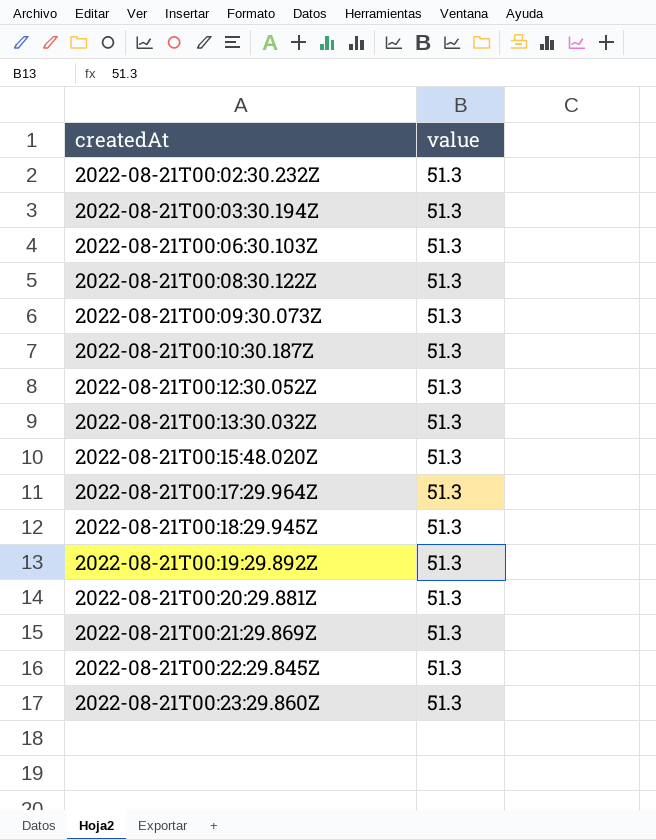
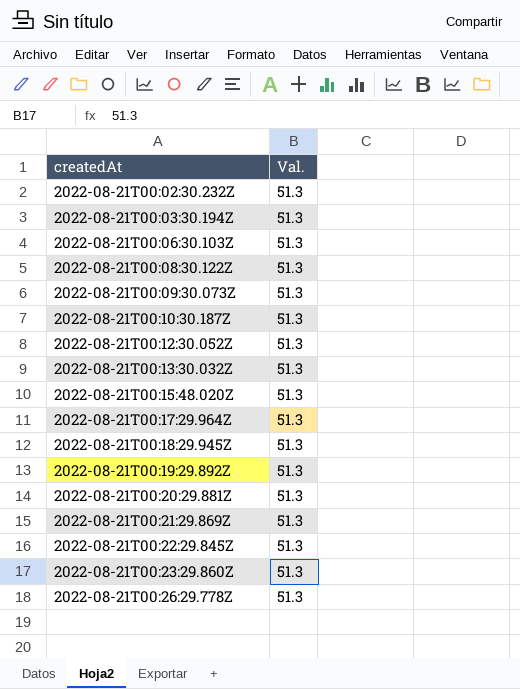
column name: value -> Val.
row 2022-08-21T00:26:29.778Z: none -> 51.3

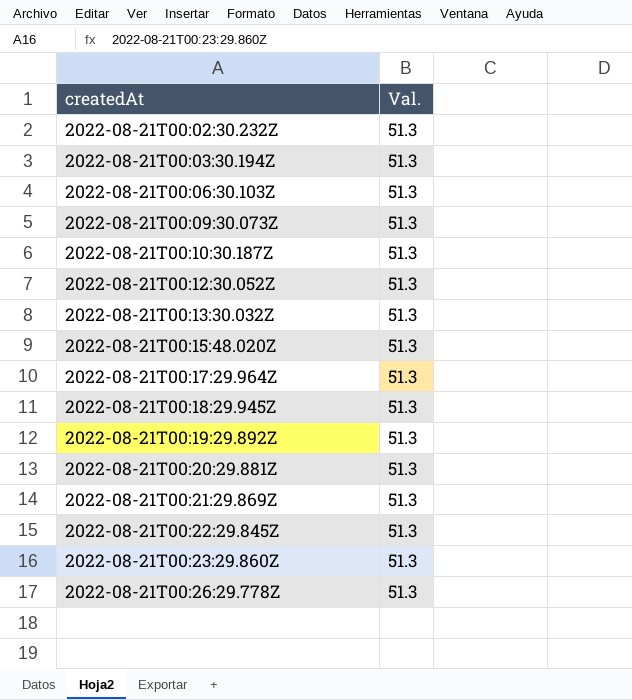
row 2022-08-21T00:08:30.122Z: 51.3 -> none

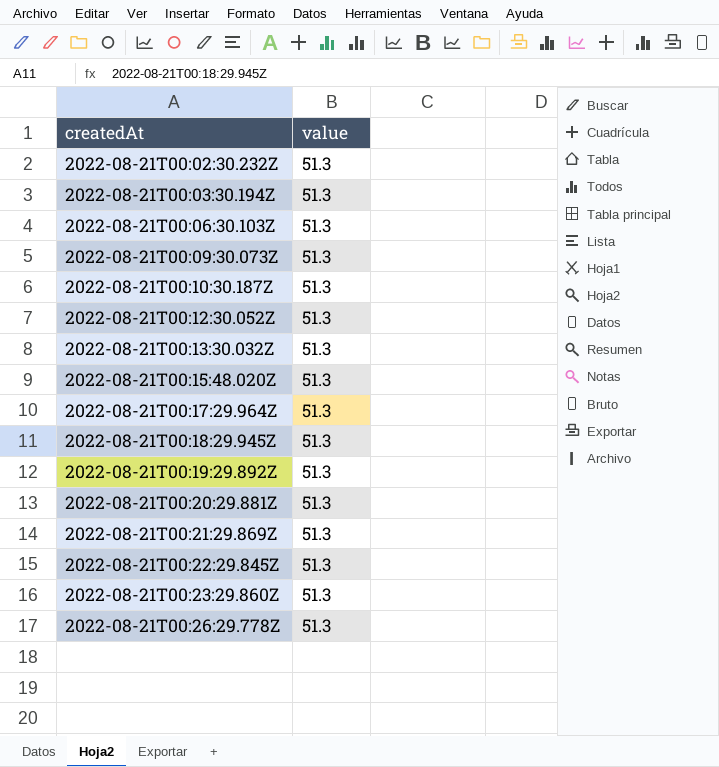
column name: Val. -> value

